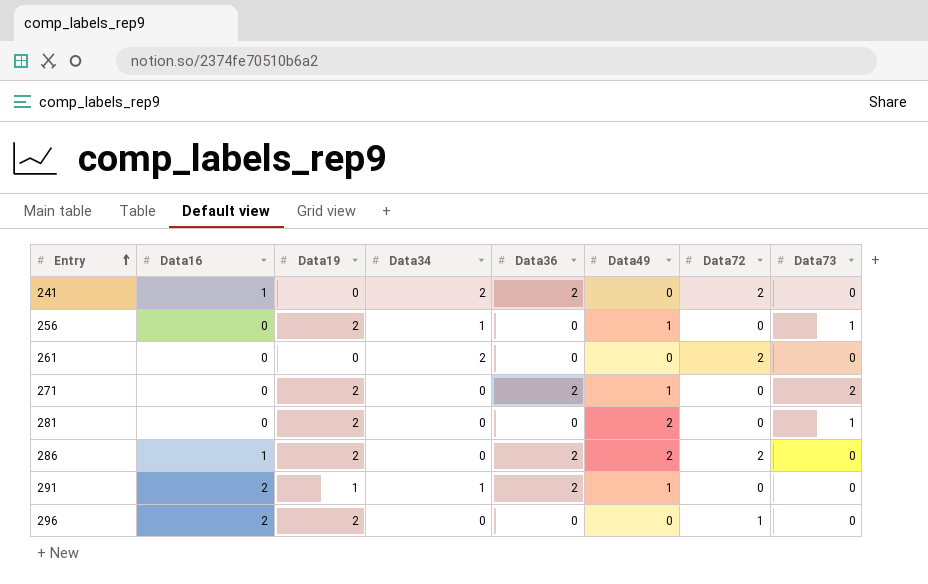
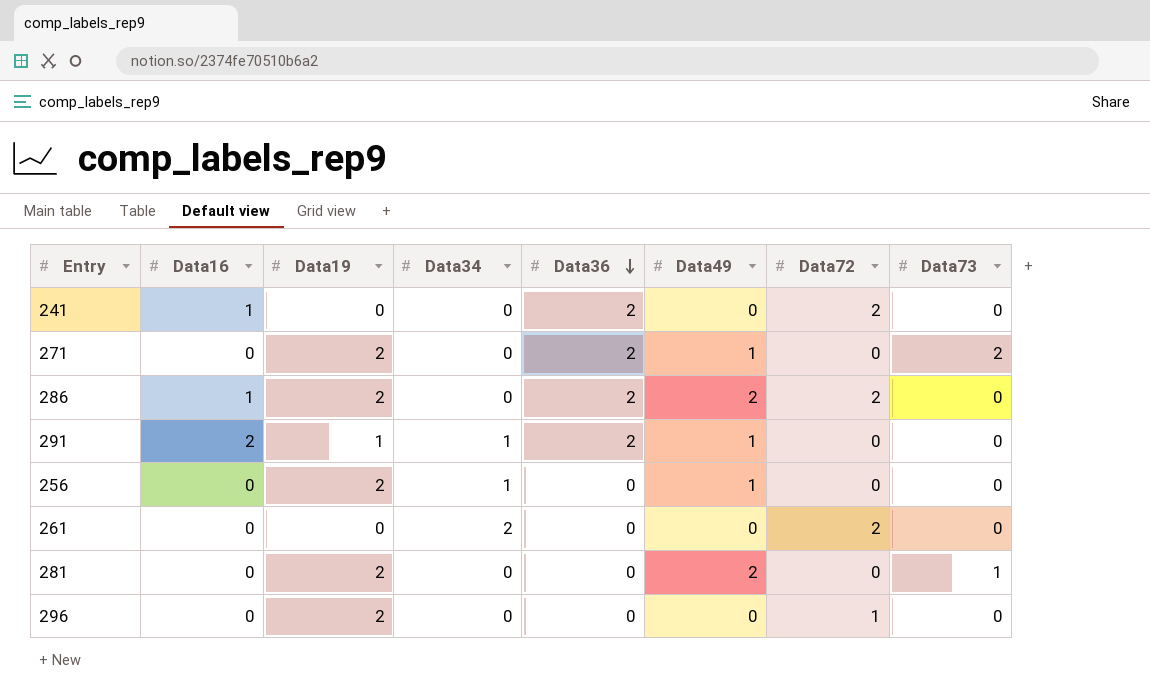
row order: Entry ascending -> Data36 descending
241 | Data34: 2 -> 0
256 | Data73: 1 -> 0
296 | Data16: 2 -> 0

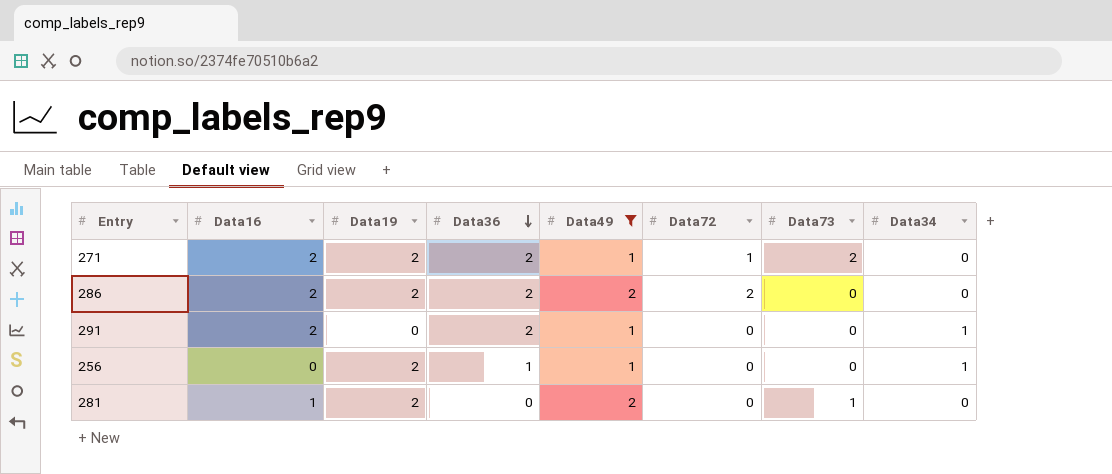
filter: none -> Data49 != 0
column Data34 | position: 4 -> 8
271 | Data16: 0 -> 2
271 | Data72: 0 -> 1
286 | Data16: 1 -> 2
291 | Data19: 1 -> 0
256 | Data36: 0 -> 1
281 | Data16: 0 -> 1

